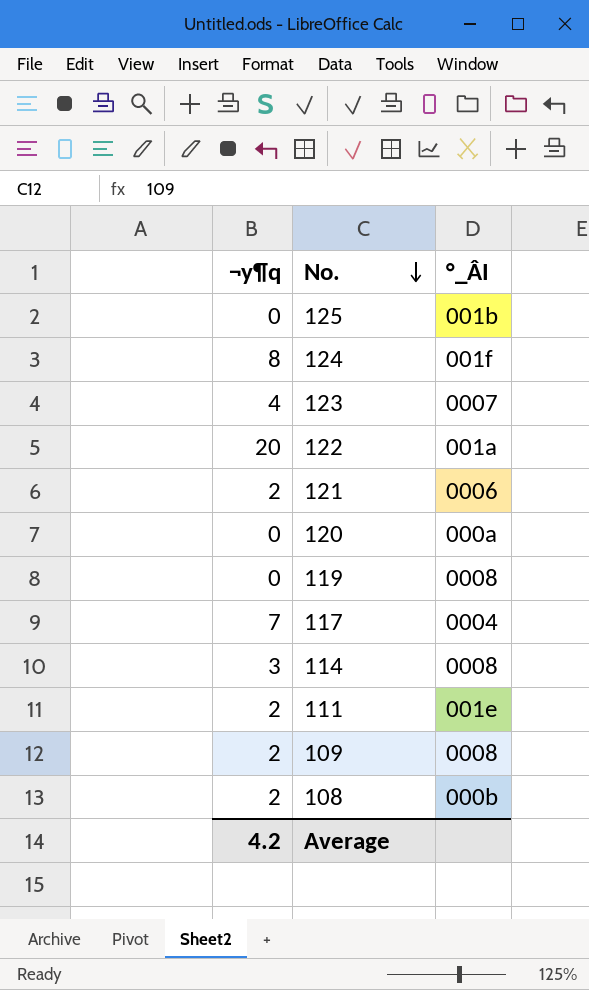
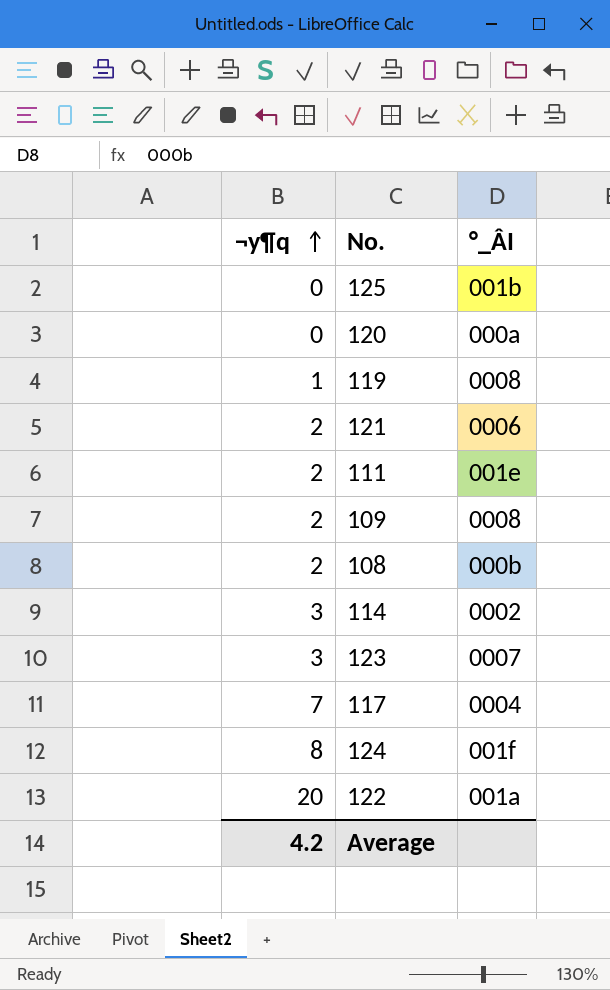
row order: No. descending -> ¬y¶q ascending
119 | ¬y¶q: 0 -> 1
114 | °_ÂI: 0008 -> 0002
123 | ¬y¶q: 4 -> 3

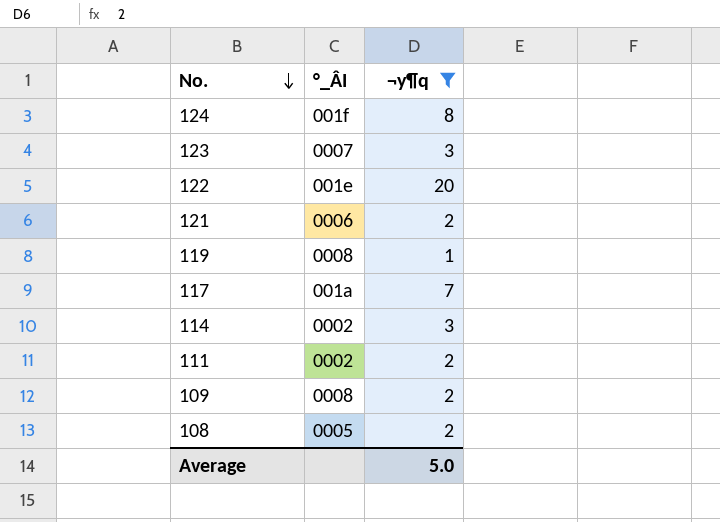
filter: none -> ¬y¶q != 0
row order: ¬y¶q ascending -> No. descending
column ¬y¶q | position: 1 -> 3
122 | °_ÂI: 001a -> 001e
117 | °_ÂI: 0004 -> 001a
111 | °_ÂI: 001e -> 0002
108 | °_ÂI: 000b -> 0005
Average | ¬y¶q: 4.2 -> 5.0

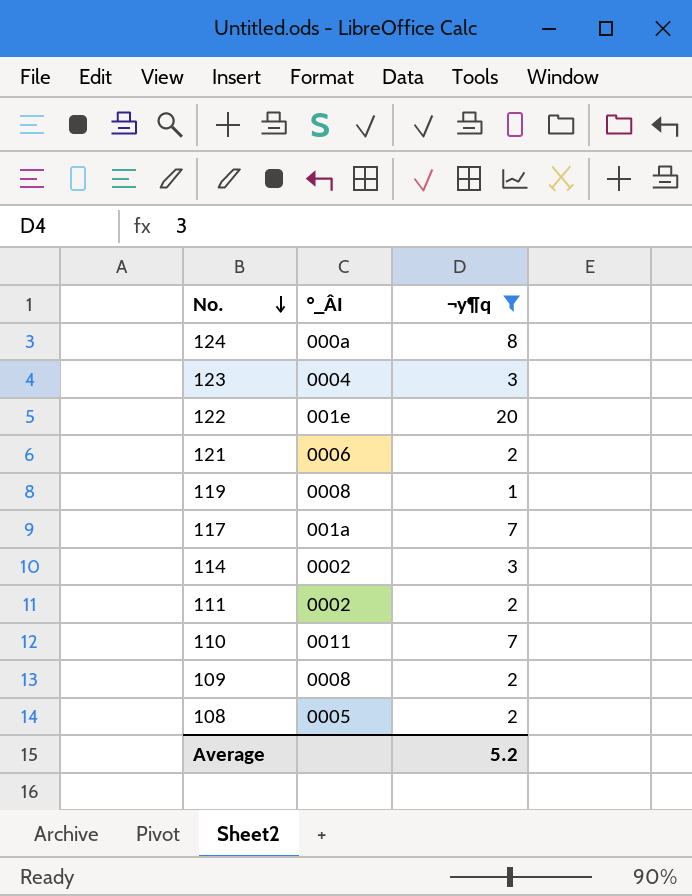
124 | °_ÂI: 001f -> 000a
123 | °_ÂI: 0007 -> 0004
row 110: none -> 0011 | 7
Average | ¬y¶q: 5.0 -> 5.2

